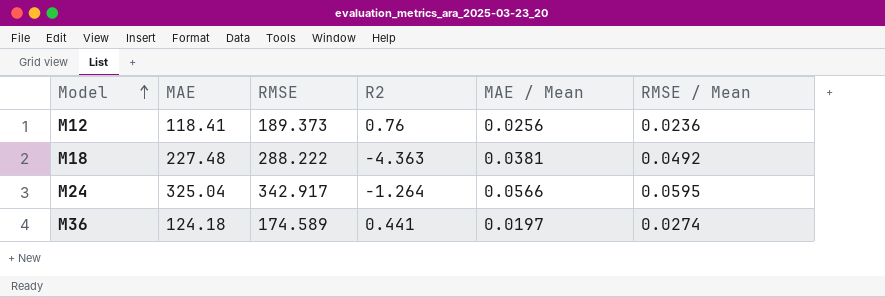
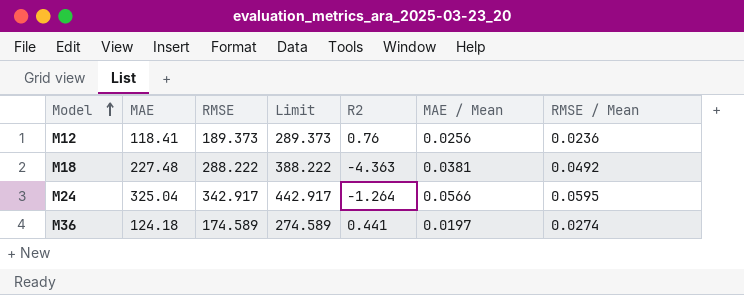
column Limit | formula: none -> [RMSE] + 100

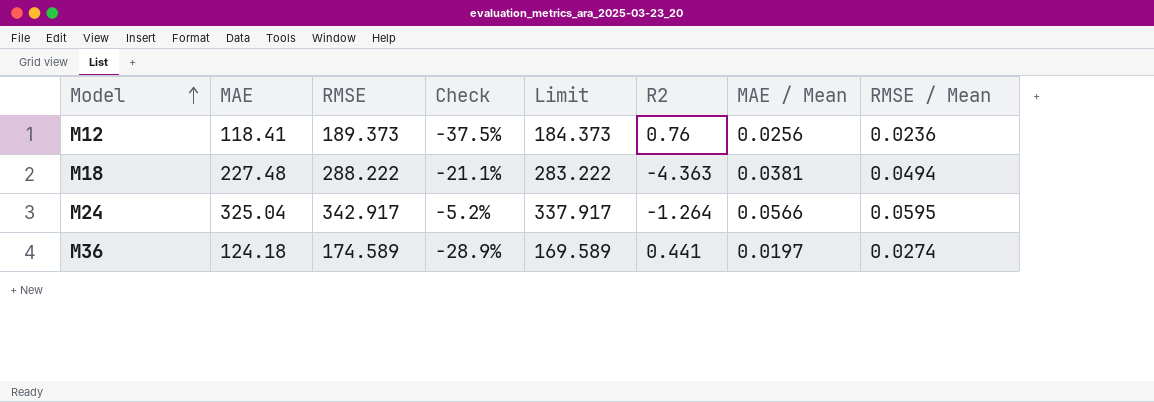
column Check | formula: none -> ([MAE] - [RMSE]) / [RMSE]
column Limit | formula: [RMSE] + 100 -> [RMSE] - 5
M18 | RMSE / Mean: 0.0492 -> 0.0494

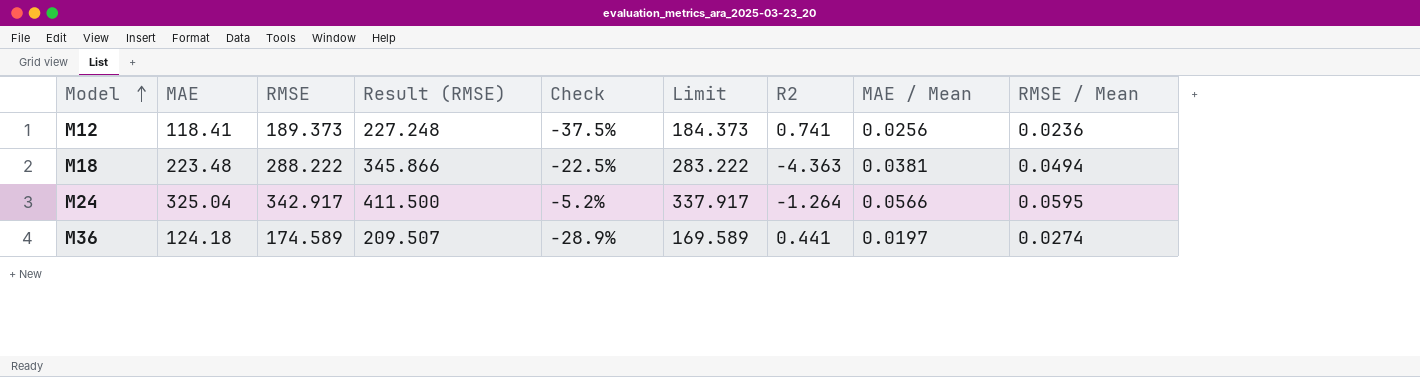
column Result (RMSE) | formula: none -> [RMSE] * 1.2
M12 | R2: 0.76 -> 0.741
M18 | MAE: 227.48 -> 223.48
M18 | Check: -21.1% -> -22.5%

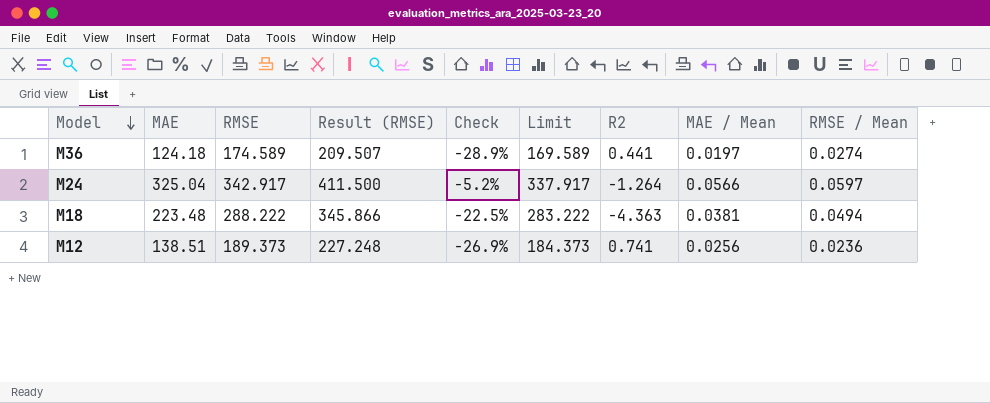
row order: Model ascending -> Model descending
M24 | RMSE / Mean: 0.0595 -> 0.0597
M12 | MAE: 118.41 -> 138.51
M12 | Check: -37.5% -> -26.9%

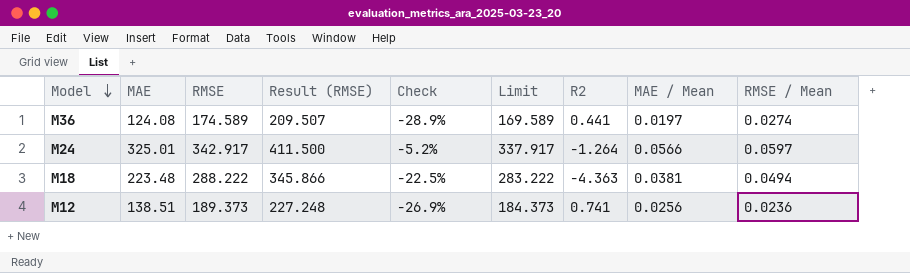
M36 | MAE: 124.18 -> 124.08
M24 | MAE: 325.04 -> 325.01

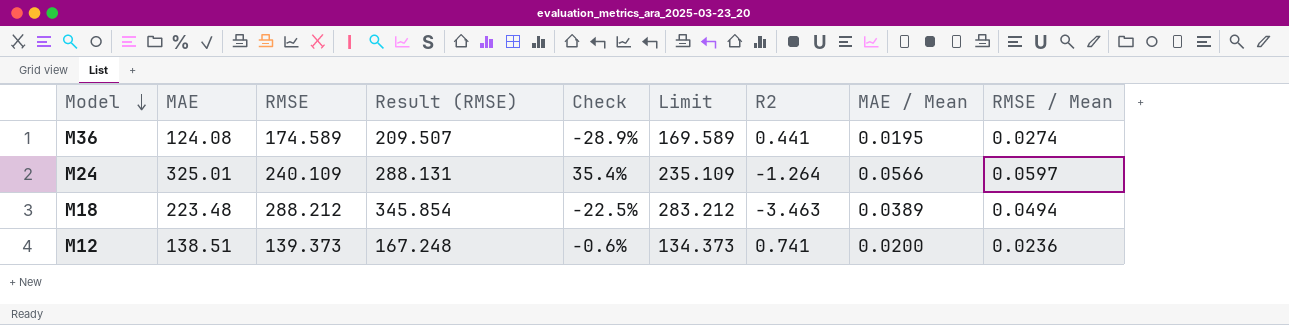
M36 | MAE / Mean: 0.0197 -> 0.0195
M24 | RMSE: 342.917 -> 240.109
M24 | Result (RMSE): 411.500 -> 288.131
M24 | Check: -5.2% -> 35.4%
M24 | Limit: 337.917 -> 235.109
M18 | RMSE: 288.222 -> 288.212
M18 | Result (RMSE): 345.866 -> 345.854
M18 | Limit: 283.222 -> 283.212
M18 | R2: -4.363 -> -3.463
M18 | MAE / Mean: 0.0381 -> 0.0389
M12 | RMSE: 189.373 -> 139.373
M12 | Result (RMSE): 227.248 -> 167.248
M12 | Check: -26.9% -> -0.6%
M12 | Limit: 184.373 -> 134.373
M12 | MAE / Mean: 0.0256 -> 0.0200

